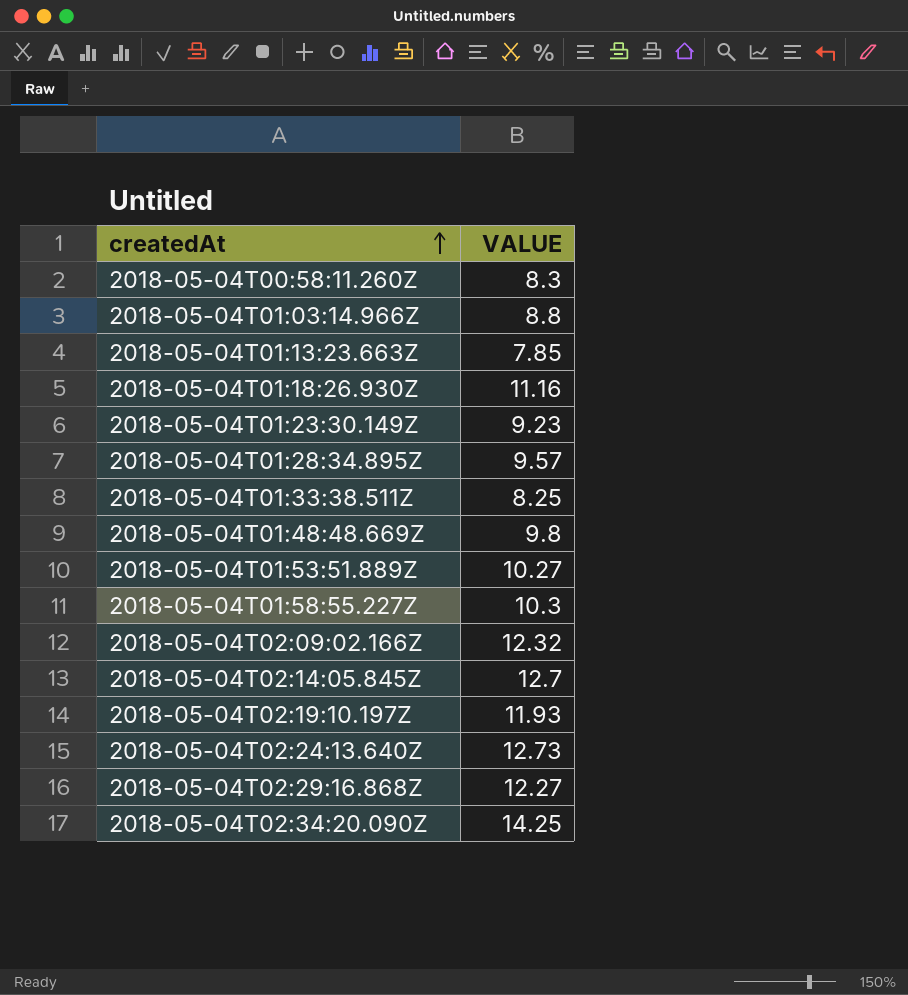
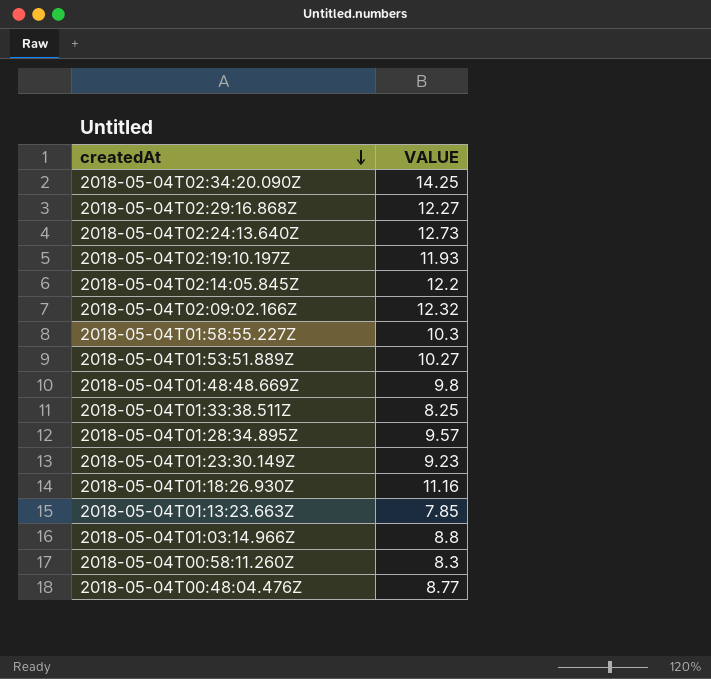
row order: createdAt ascending -> createdAt descending
2018-05-04T02:14:05.845Z | VALUE: 12.7 -> 12.2
row 2018-05-04T00:48:04.476Z: none -> 8.77

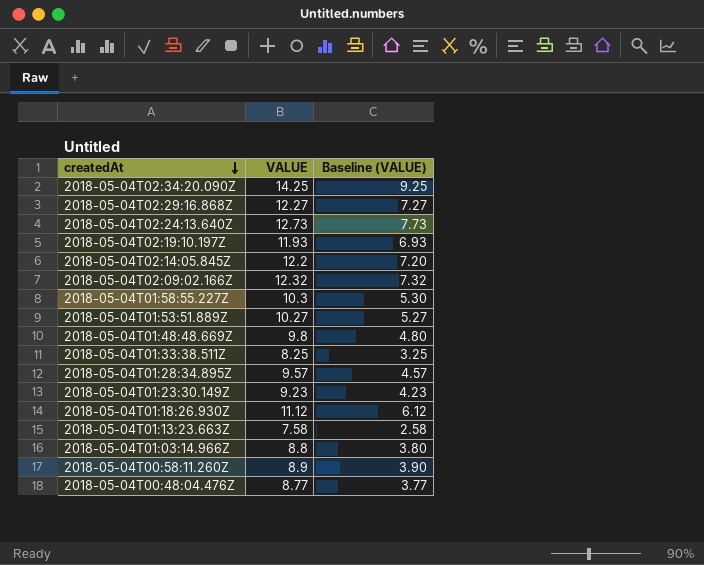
column Baseline (VALUE) | formula: none -> [VALUE] - 5
2018-05-04T01:18:26.930Z | VALUE: 11.16 -> 11.12
2018-05-04T01:13:23.663Z | VALUE: 7.85 -> 7.58
2018-05-04T00:58:11.260Z | VALUE: 8.3 -> 8.9

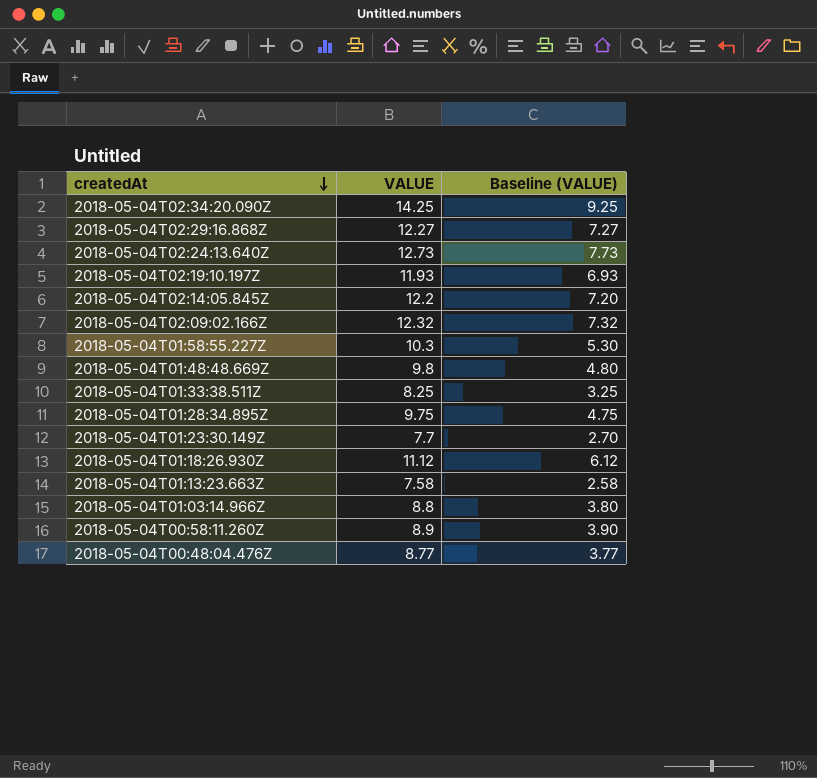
row 2018-05-04T01:53:51.889Z: 10.27 | 5.27 -> none
2018-05-04T01:28:34.895Z | VALUE: 9.57 -> 9.75
2018-05-04T01:28:34.895Z | Baseline (VALUE): 4.57 -> 4.75
2018-05-04T01:23:30.149Z | VALUE: 9.23 -> 7.7
2018-05-04T01:23:30.149Z | Baseline (VALUE): 4.23 -> 2.70

